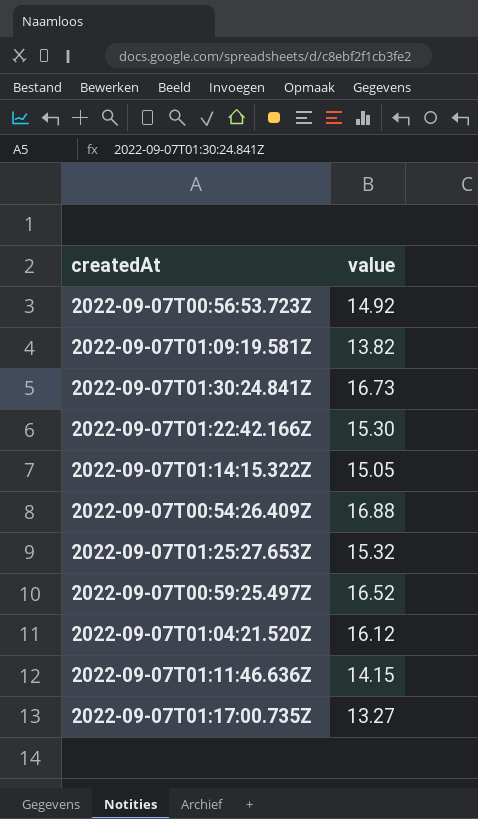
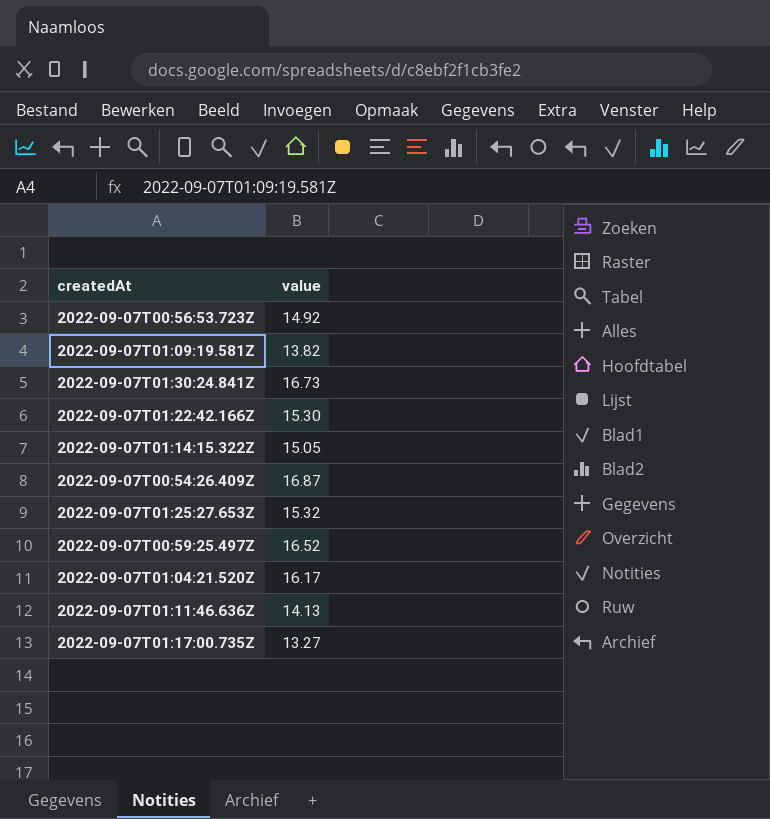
2022-09-07T00:54:26.409Z | value: 16.88 -> 16.87
2022-09-07T01:04:21.520Z | value: 16.12 -> 16.17
2022-09-07T01:11:46.636Z | value: 14.15 -> 14.13

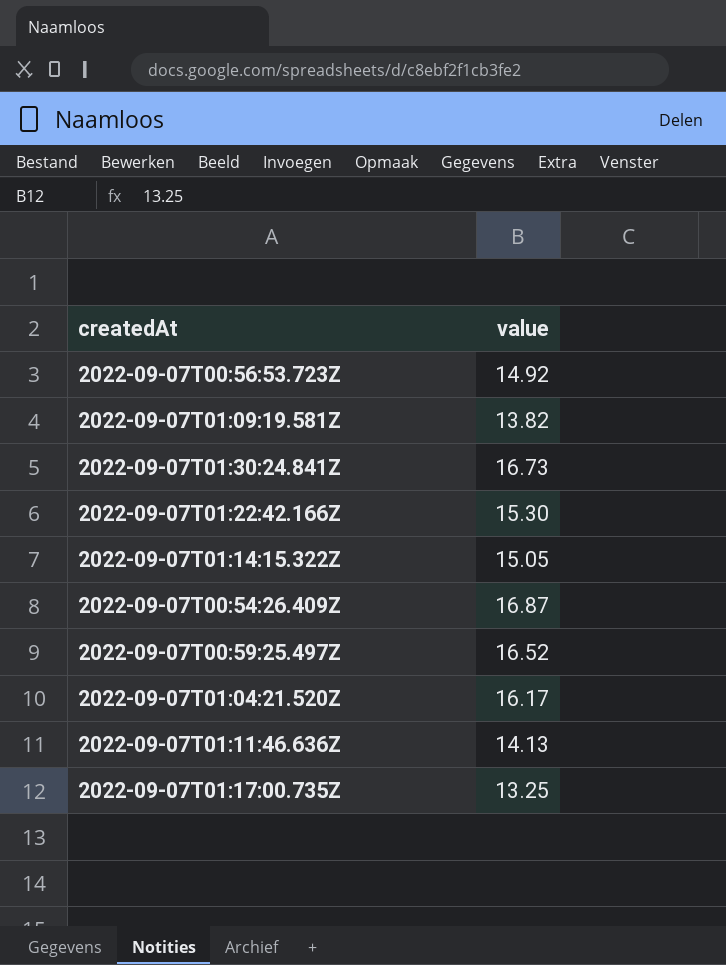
row 2022-09-07T01:25:27.653Z: 15.32 -> none
2022-09-07T01:17:00.735Z | value: 13.27 -> 13.25

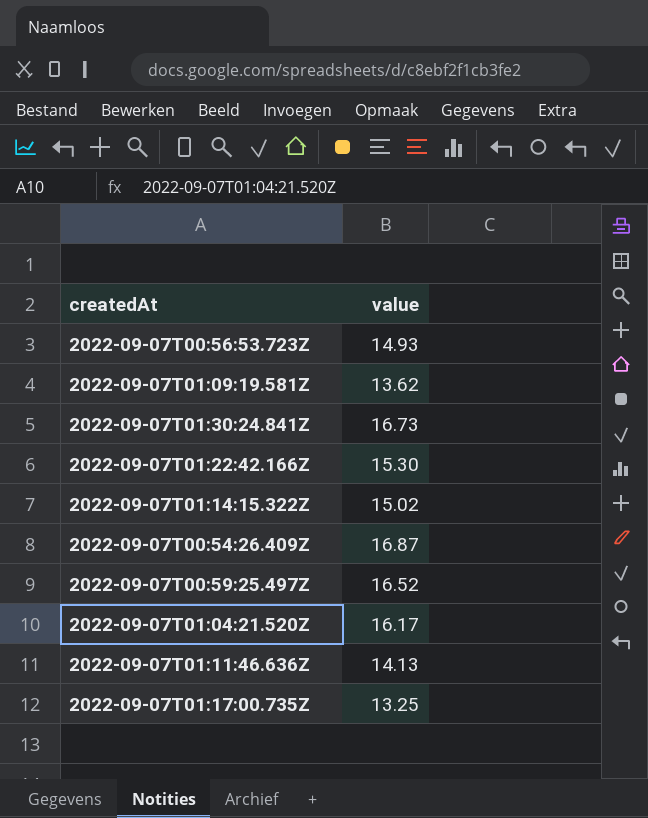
2022-09-07T00:56:53.723Z | value: 14.92 -> 14.93
2022-09-07T01:09:19.581Z | value: 13.82 -> 13.62
2022-09-07T01:14:15.322Z | value: 15.05 -> 15.02

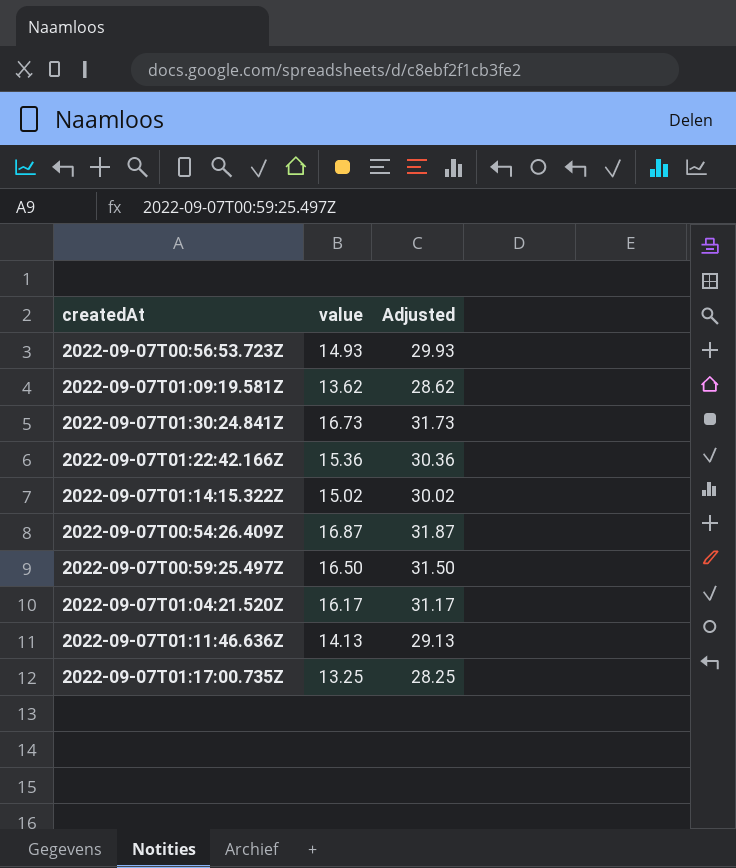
column Adjusted | formula: none -> [value] + 15
2022-09-07T01:22:42.166Z | value: 15.30 -> 15.36
2022-09-07T00:59:25.497Z | value: 16.52 -> 16.50

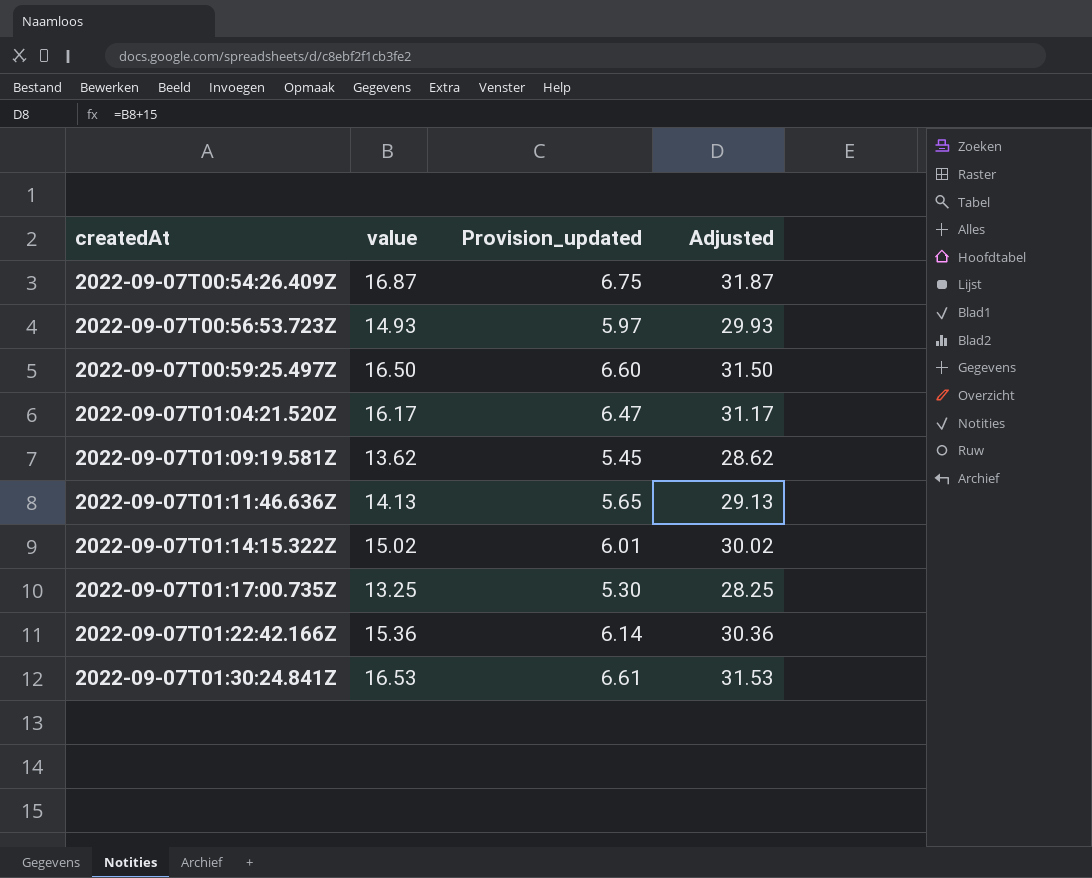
row order: none -> createdAt ascending
column Provision_updated | formula: none -> [value] * 0.4
2022-09-07T01:30:24.841Z | value: 16.73 -> 16.53
2022-09-07T01:30:24.841Z | Adjusted: 31.73 -> 31.53

